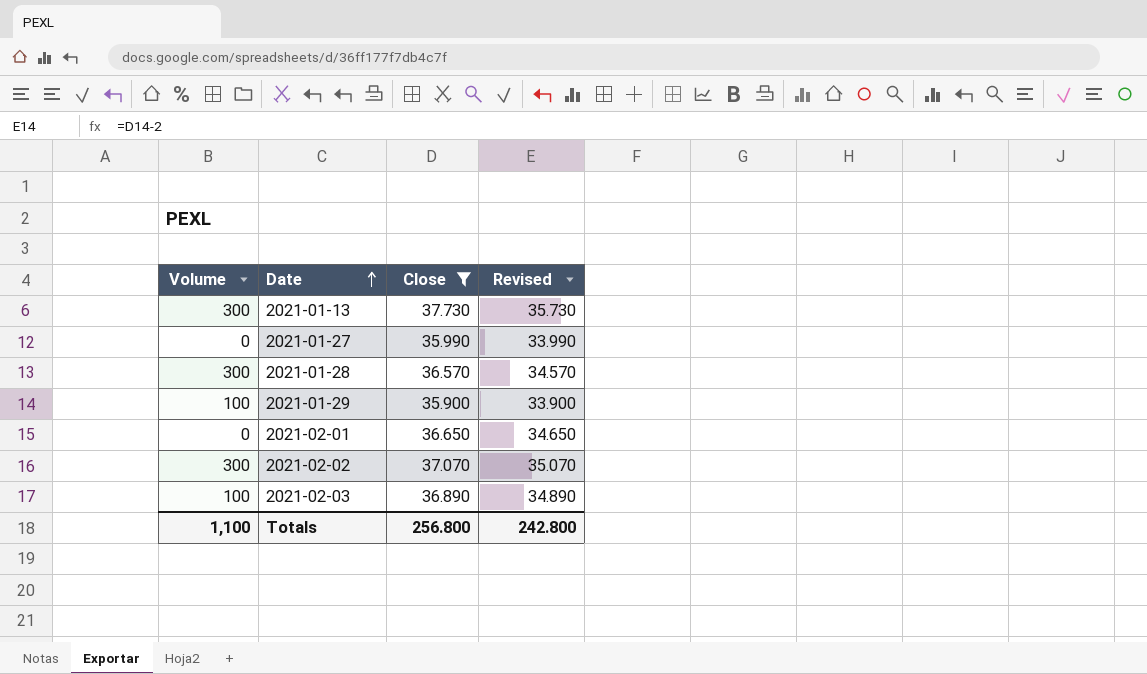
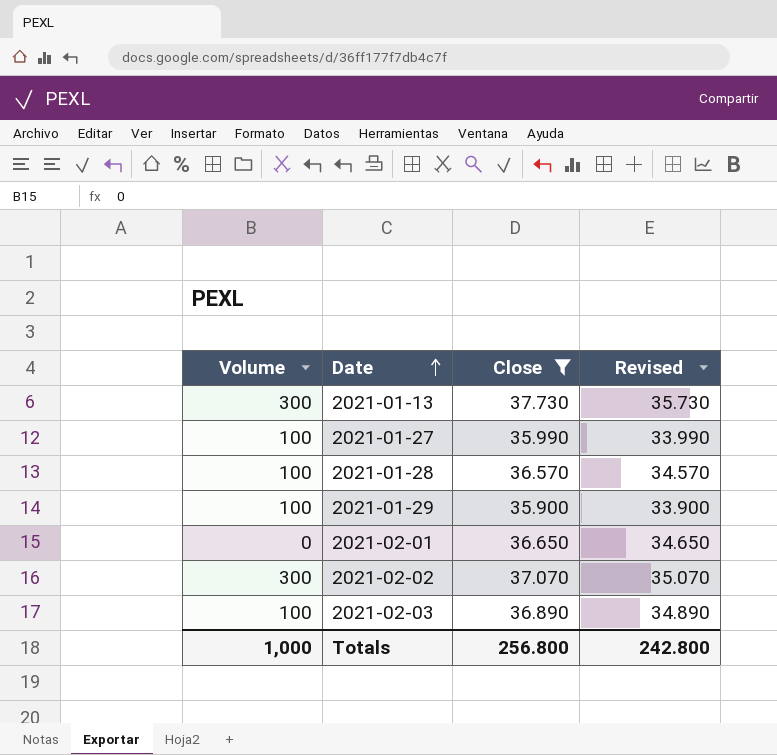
2021-01-27 | Volume: 0 -> 100
2021-01-28 | Volume: 300 -> 100
Totals | Volume: 1,100 -> 1,000

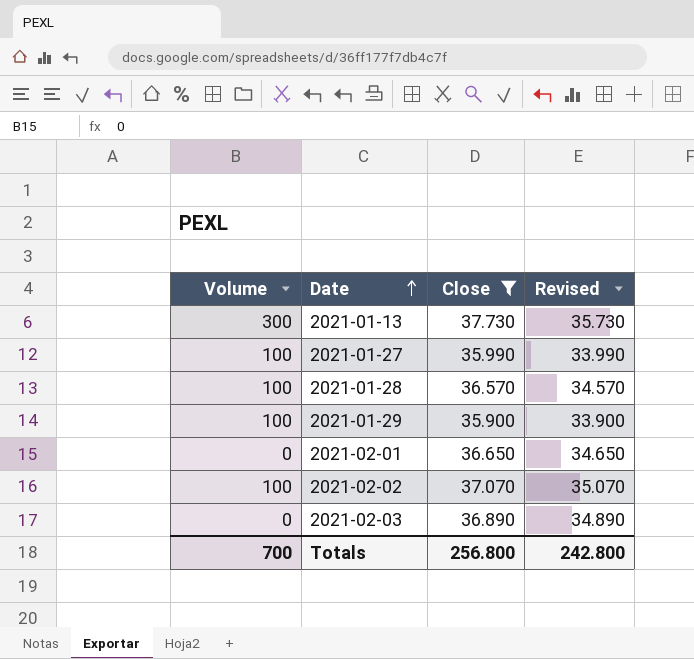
2021-02-02 | Volume: 300 -> 100
2021-02-03 | Volume: 100 -> 0
Totals | Volume: 1,000 -> 700

